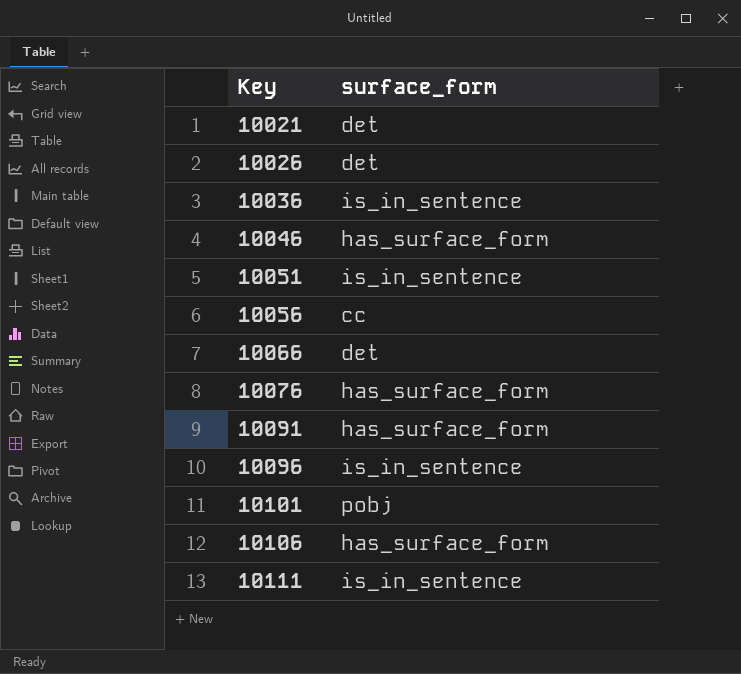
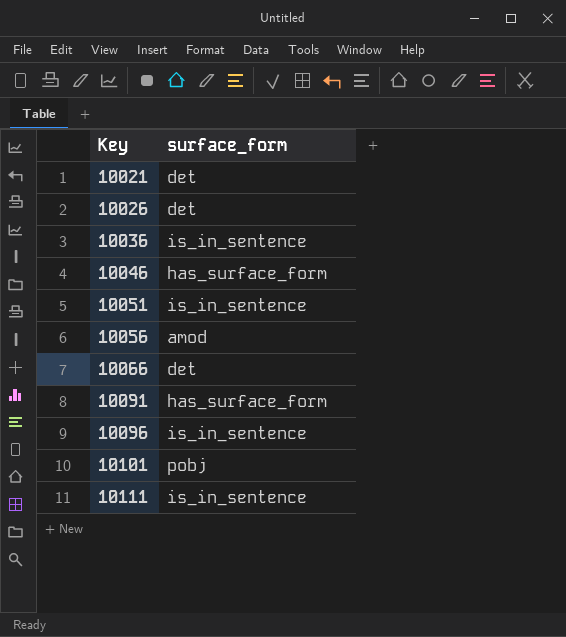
row 10076: has_surface_form -> none
row 10106: has_surface_form -> none
10056 | surface_form: cc -> amod

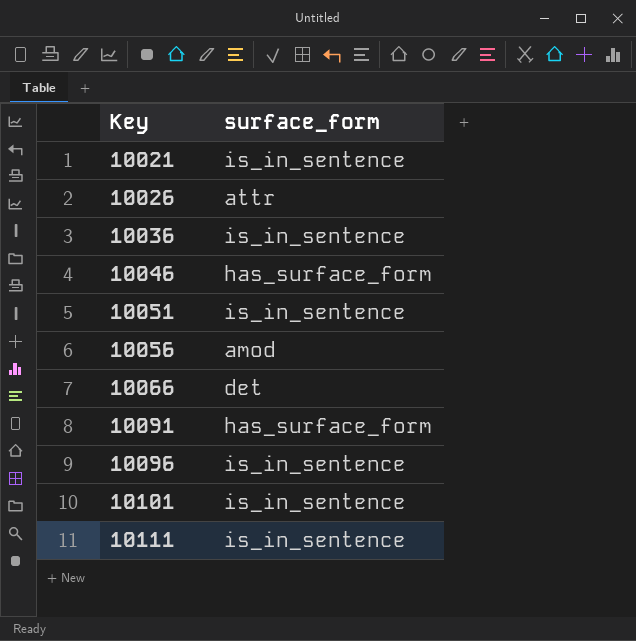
10021 | surface_form: det -> is_in_sentence
10026 | surface_form: det -> attr
10101 | surface_form: pobj -> is_in_sentence

